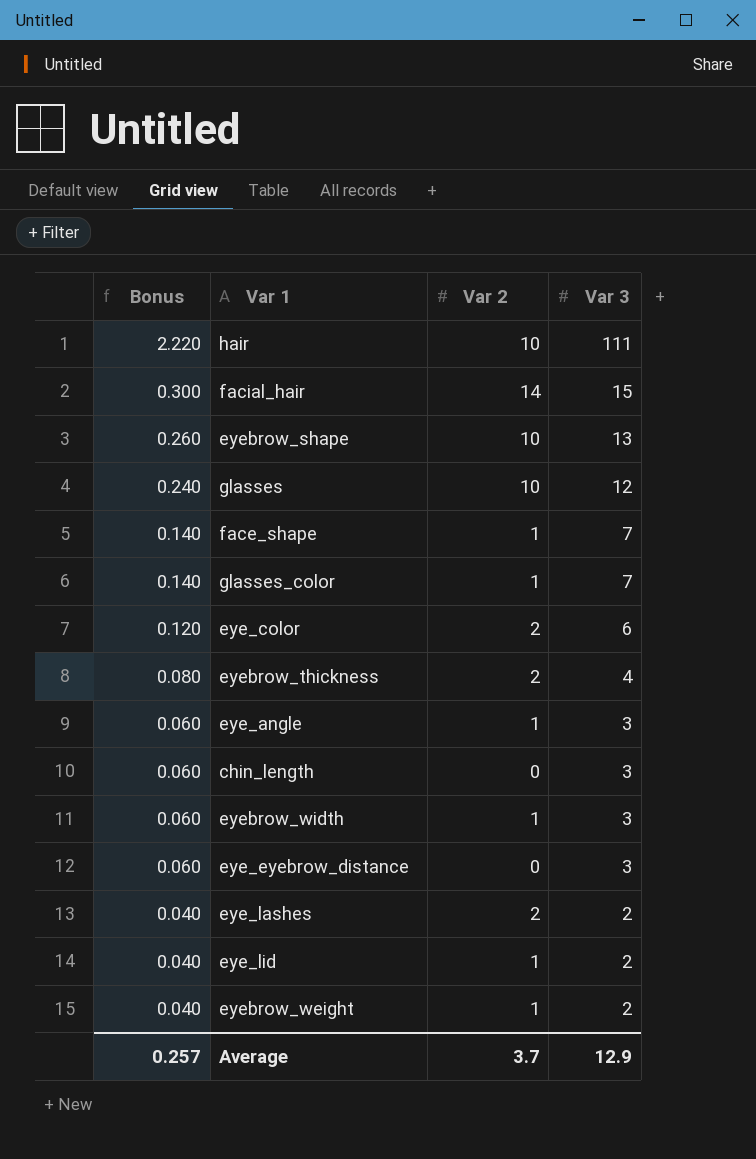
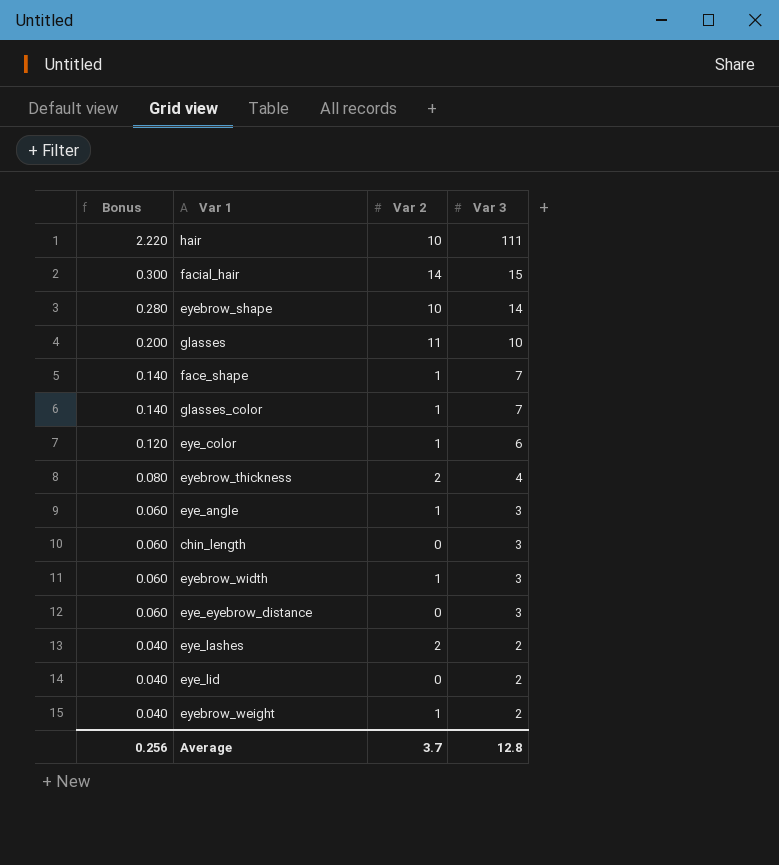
eyebrow_shape | Bonus: 0.260 -> 0.280
eyebrow_shape | Var 3: 13 -> 14
glasses | Bonus: 0.240 -> 0.200
glasses | Var 2: 10 -> 11
glasses | Var 3: 12 -> 10
eye_color | Var 2: 2 -> 1
eye_lid | Var 2: 1 -> 0
Average | Bonus: 0.257 -> 0.256
Average | Var 3: 12.9 -> 12.8

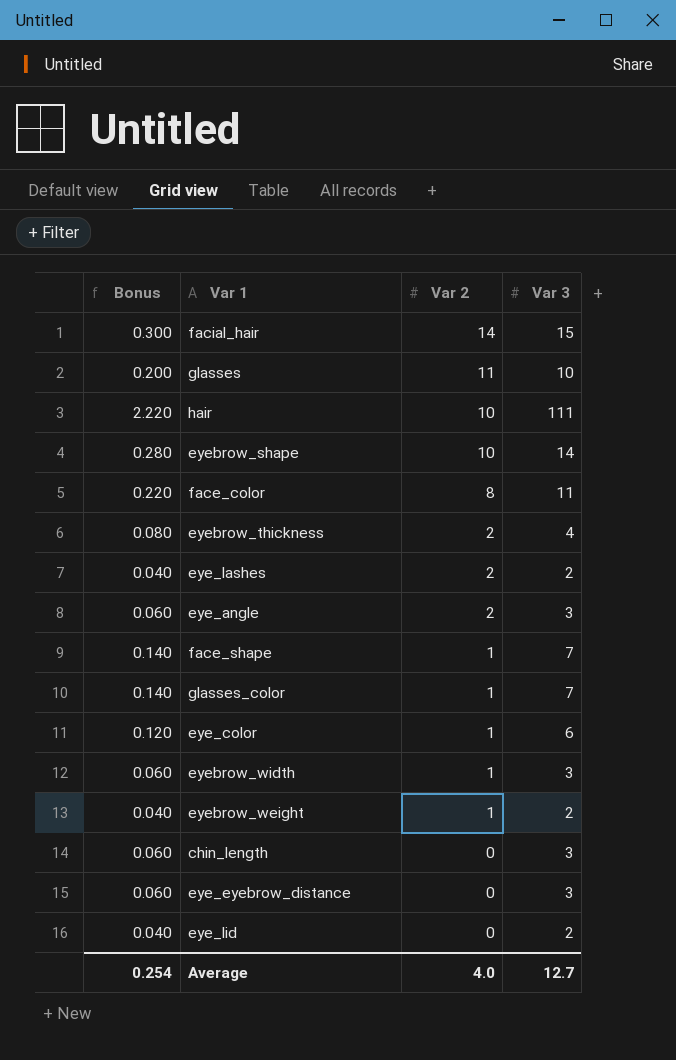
row order: Bonus descending -> Var 2 descending
row face_color: none -> 0.220 | 8 | 11
eye_angle | Var 2: 1 -> 2
Average | Bonus: 0.256 -> 0.254
Average | Var 2: 3.7 -> 4.0
Average | Var 3: 12.8 -> 12.7

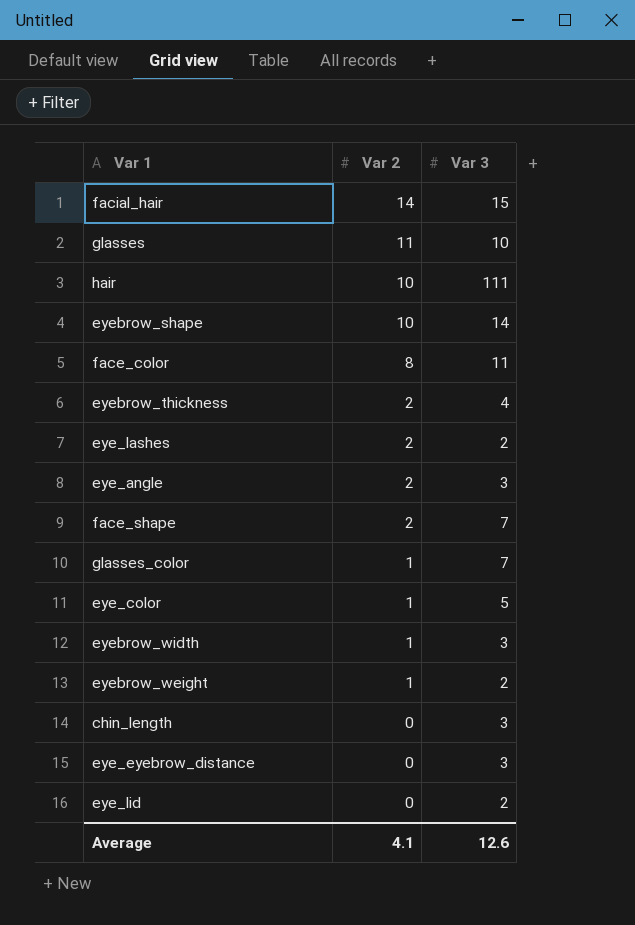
column Bonus | formula: [Var 3] * 0.02 -> none
face_shape | Var 2: 1 -> 2
eye_color | Var 3: 6 -> 5
Average | Var 2: 4.0 -> 4.1
Average | Var 3: 12.7 -> 12.6

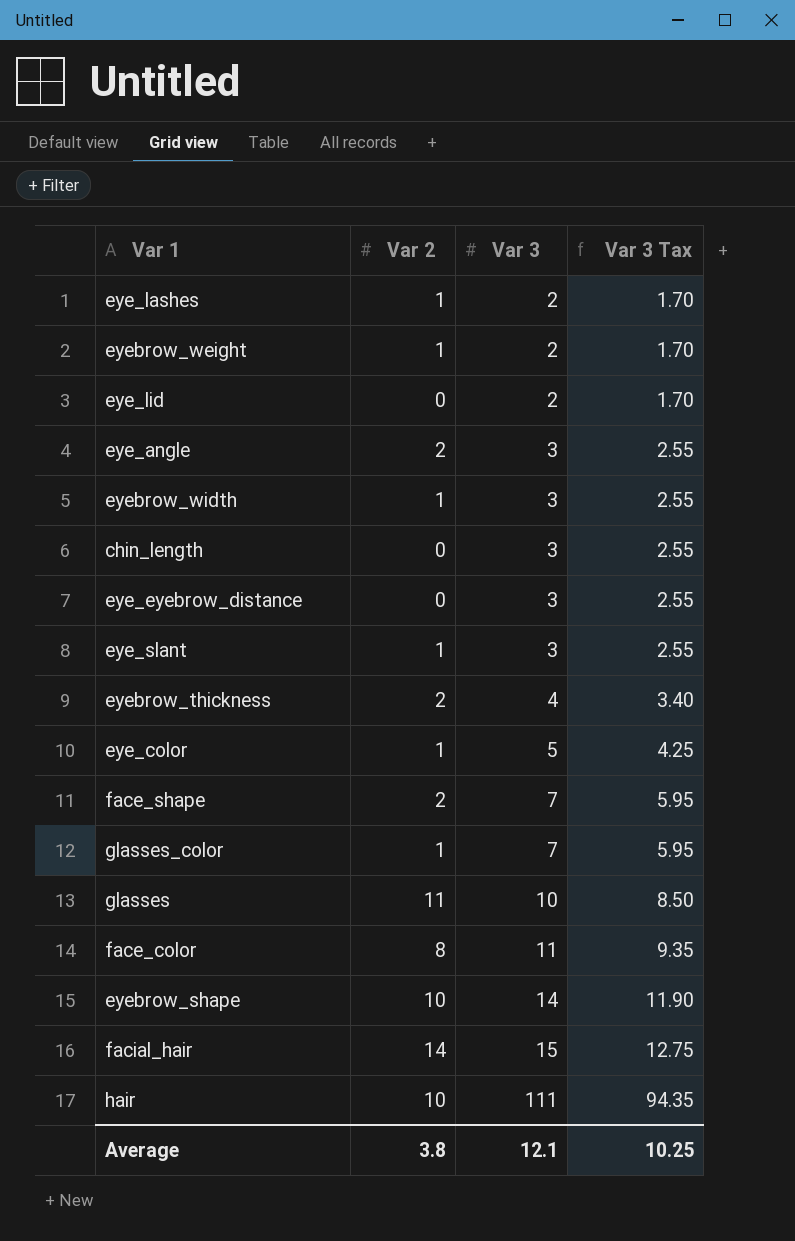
row order: Var 2 descending -> Var 3 ascending
column Var 3 Tax | formula: none -> [Var 3] * 0.85
eye_lashes | Var 2: 2 -> 1
row eye_slant: none -> 1 | 3 | 2.55
Average | Var 2: 4.1 -> 3.8
Average | Var 3: 12.6 -> 12.1

